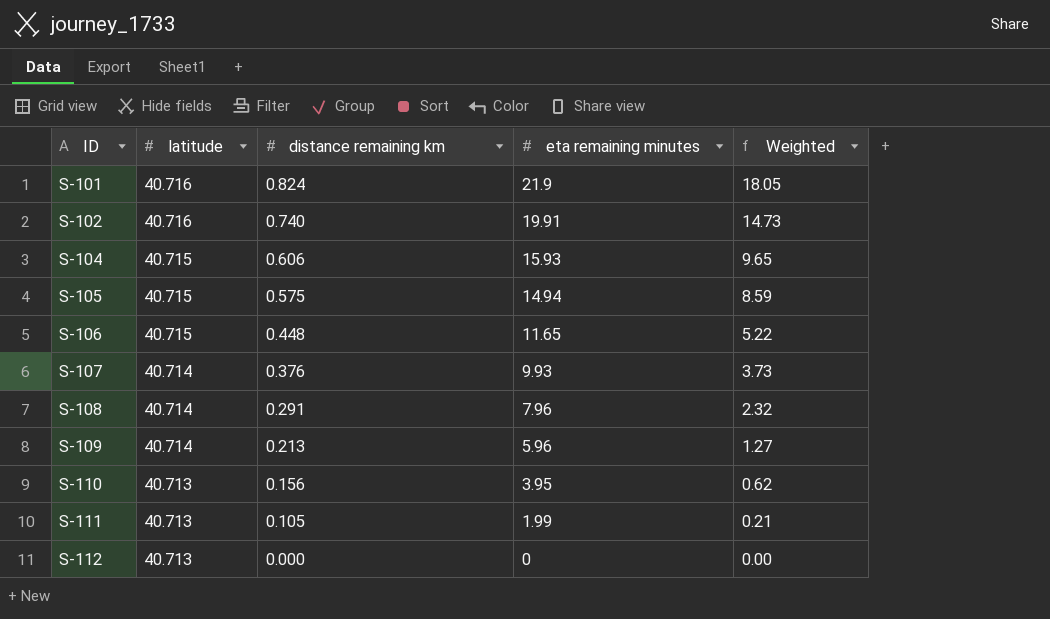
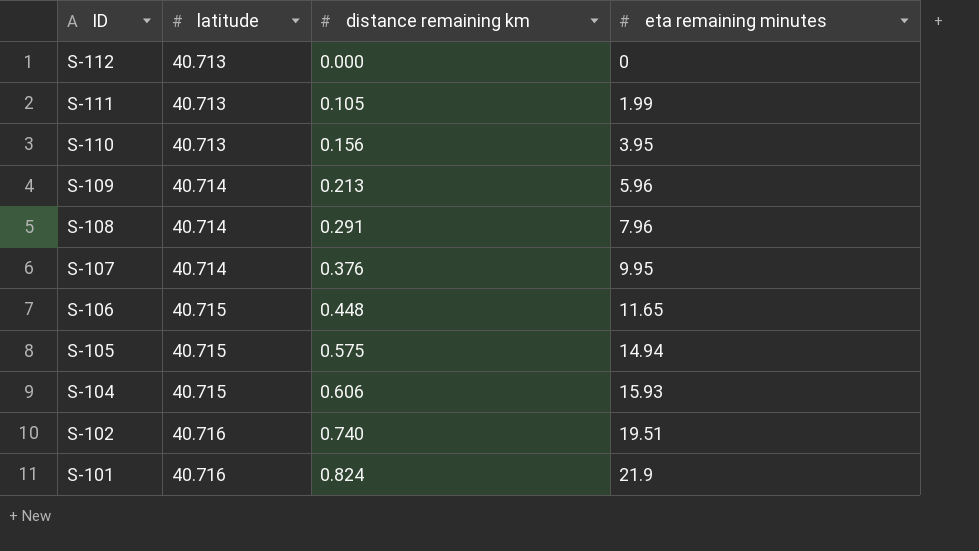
row order: ID ascending -> ID descending
column Weighted | formula: [distance remaining km] * [eta remaining minutes] -> none
S-107 | eta remaining minutes: 9.93 -> 9.95
S-102 | eta remaining minutes: 19.91 -> 19.51

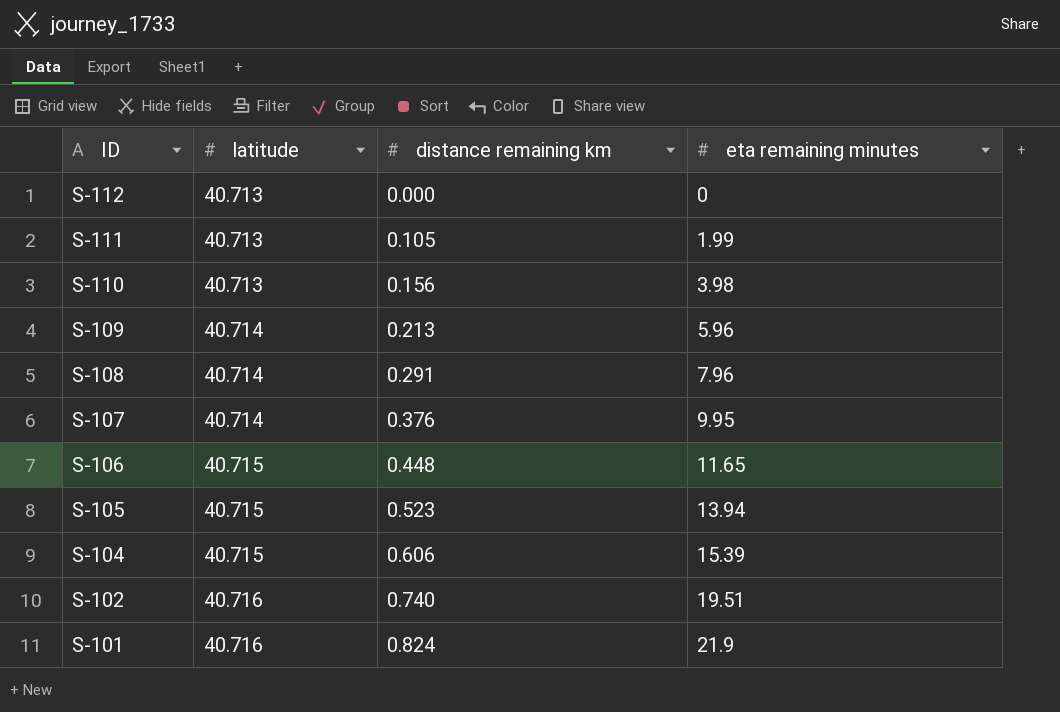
S-110 | eta remaining minutes: 3.95 -> 3.98
S-105 | distance remaining km: 0.575 -> 0.523
S-105 | eta remaining minutes: 14.94 -> 13.94
S-104 | eta remaining minutes: 15.93 -> 15.39

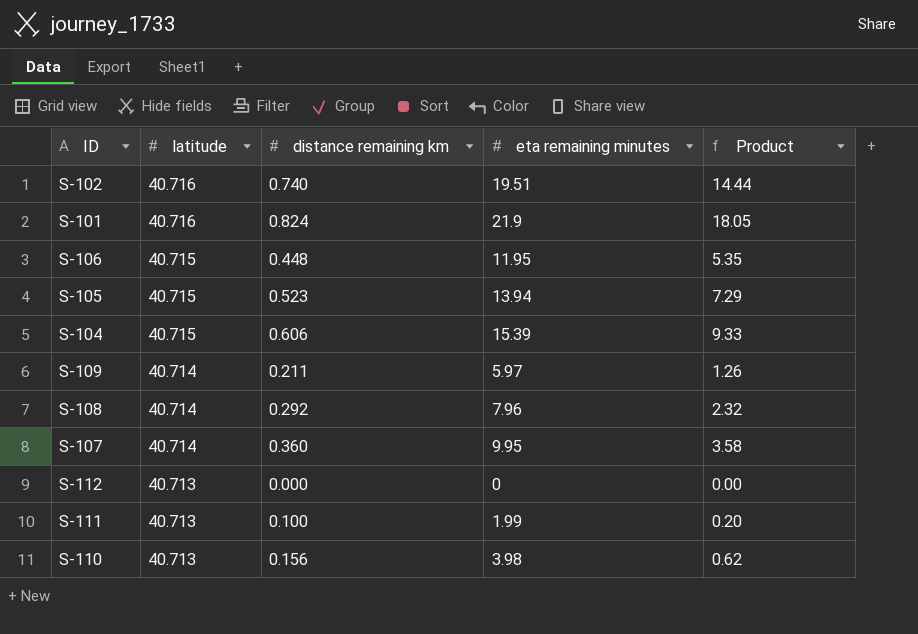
row order: ID descending -> latitude descending
column Product | formula: none -> [distance remaining km] * [eta remaining minutes]
S-106 | eta remaining minutes: 11.65 -> 11.95
S-109 | distance remaining km: 0.213 -> 0.211
S-109 | eta remaining minutes: 5.96 -> 5.97
S-108 | distance remaining km: 0.291 -> 0.292
S-107 | distance remaining km: 0.376 -> 0.360
S-111 | distance remaining km: 0.105 -> 0.100

